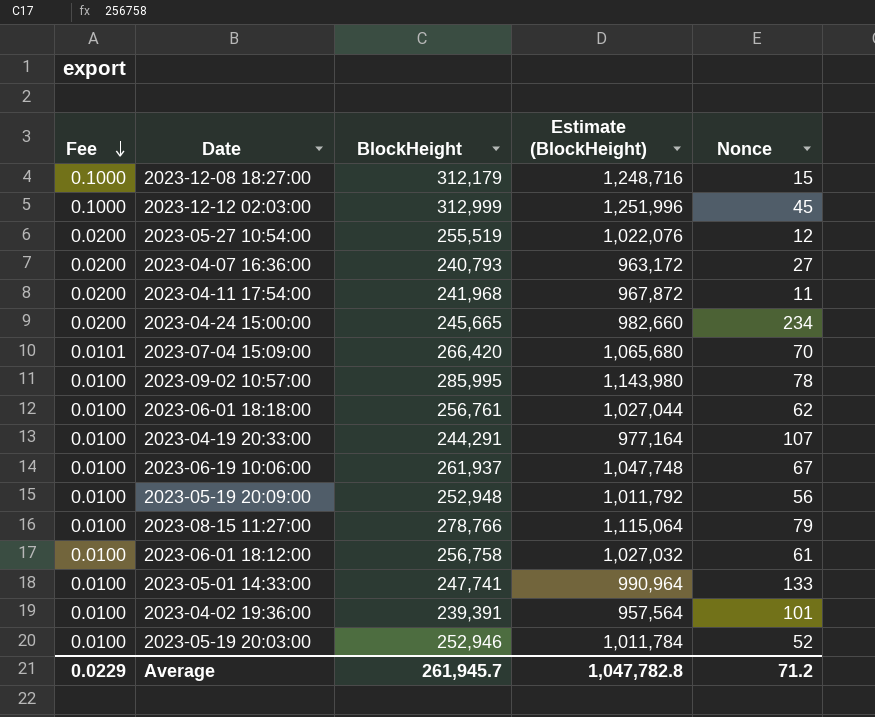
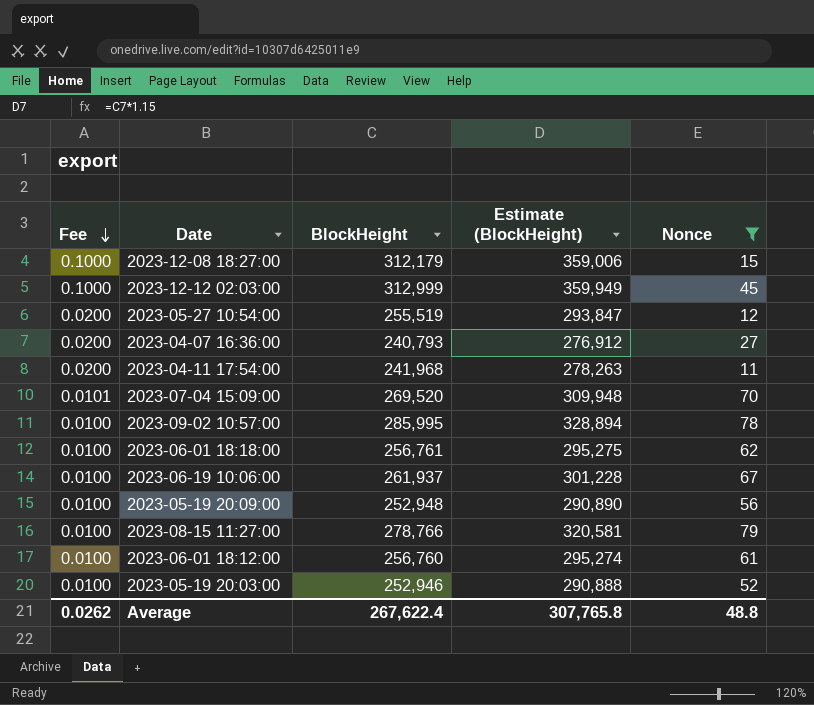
filter: none -> Nonce <= 79
column Estimate (BlockHeight) | formula: [BlockHeight] * 4 -> [BlockHeight] * 1.15
2023-07-04 15:09:00 | BlockHeight: 266,420 -> 269,520
2023-06-01 18:12:00 | BlockHeight: 256,758 -> 256,760
Average | Fee: 0.0229 -> 0.0262
Average | BlockHeight: 261,945.7 -> 267,622.4
Average | Estimate (BlockHeight): 1,047,782.8 -> 307,765.8
Average | Nonce: 71.2 -> 48.8

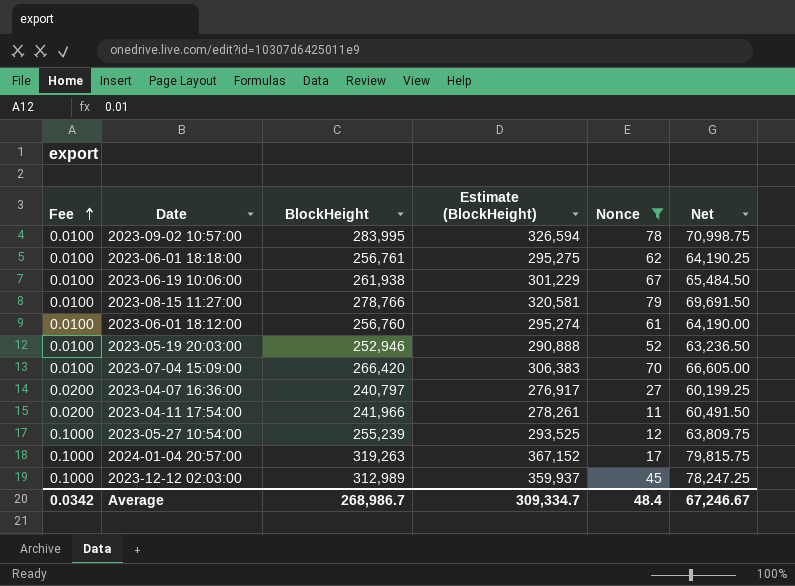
row order: Fee descending -> Fee ascending
column Net | formula: none -> [BlockHeight] * 0.25
row 2023-12-08 18:27:00: 0.1000 | 312,179 | 359,006 | 15 -> none
row 2023-05-19 20:09:00: 0.0100 | 252,948 | 290,890 | 56 -> none
2023-09-02 10:57:00 | BlockHeight: 285,995 -> 283,995
2023-09-02 10:57:00 | Estimate (BlockHeight): 328,894 -> 326,594
2023-06-19 10:06:00 | BlockHeight: 261,937 -> 261,938
2023-06-19 10:06:00 | Estimate (BlockHeight): 301,228 -> 301,229
2023-07-04 15:09:00 | Fee: 0.0101 -> 0.0100
2023-07-04 15:09:00 | BlockHeight: 269,520 -> 266,420
2023-07-04 15:09:00 | Estimate (BlockHeight): 309,948 -> 306,383
2023-04-07 16:36:00 | BlockHeight: 240,793 -> 240,797
2023-04-07 16:36:00 | Estimate (BlockHeight): 276,912 -> 276,917
2023-04-11 17:54:00 | BlockHeight: 241,968 -> 241,966
2023-04-11 17:54:00 | Estimate (BlockHeight): 278,263 -> 278,261
2023-05-27 10:54:00 | Fee: 0.0200 -> 0.1000
2023-05-27 10:54:00 | BlockHeight: 255,519 -> 255,239
2023-05-27 10:54:00 | Estimate (BlockHeight): 293,847 -> 293,525
row 2024-01-04 20:57:00: none -> 0.1000 | 319,263 | 367,152 | 17 | 79,815.75
2023-12-12 02:03:00 | BlockHeight: 312,999 -> 312,989
2023-12-12 02:03:00 | Estimate (BlockHeight): 359,949 -> 359,937
Average | Fee: 0.0262 -> 0.0342
Average | BlockHeight: 267,622.4 -> 268,986.7
Average | Estimate (BlockHeight): 307,765.8 -> 309,334.7
Average | Nonce: 48.8 -> 48.4

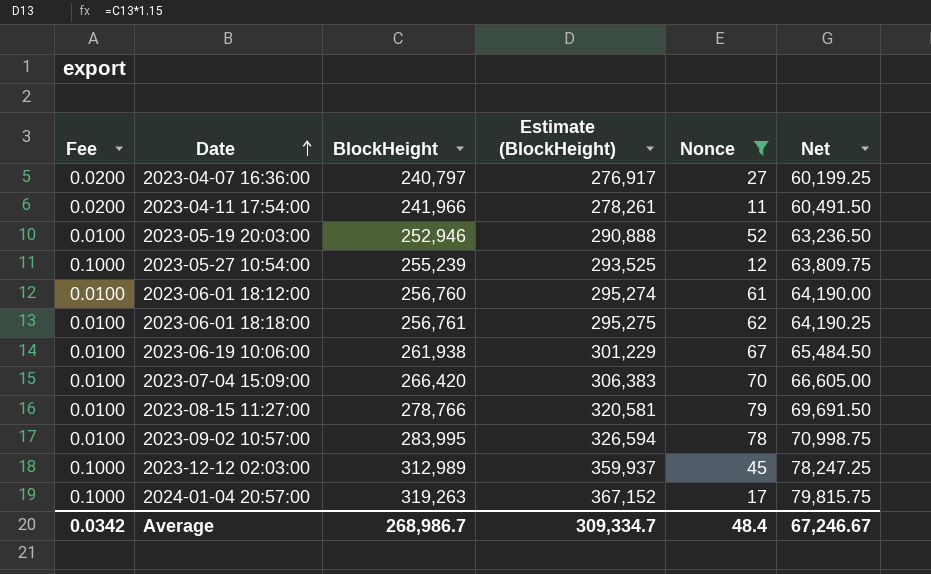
row order: Fee ascending -> Date ascending

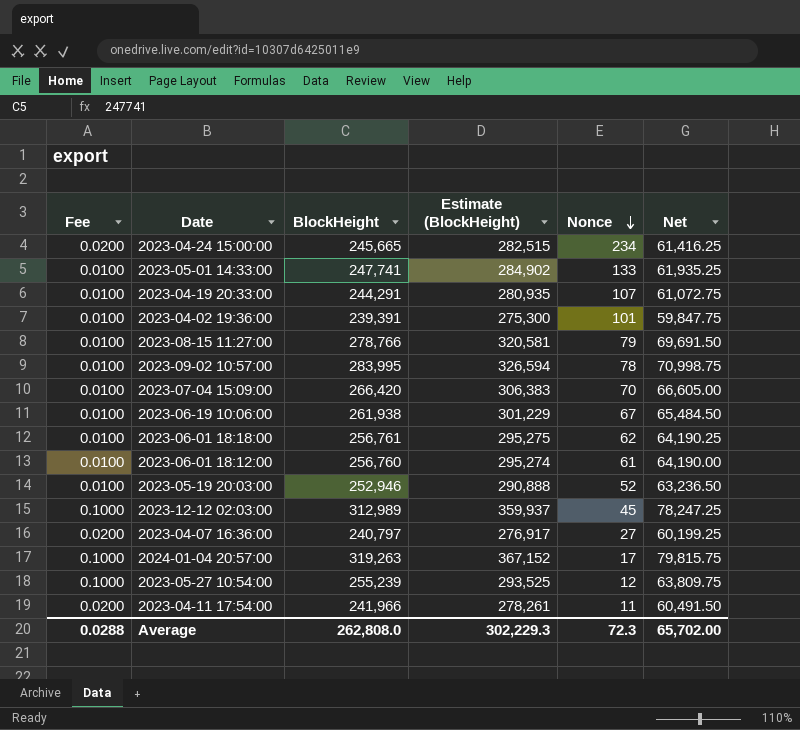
filter: Nonce <= 79 -> none
row order: Date ascending -> Nonce descending
Average | Fee: 0.0342 -> 0.0288
Average | BlockHeight: 268,986.7 -> 262,808.0
Average | Estimate (BlockHeight): 309,334.7 -> 302,229.3
Average | Nonce: 48.4 -> 72.3
Average | Net: 67,246.67 -> 65,702.00

